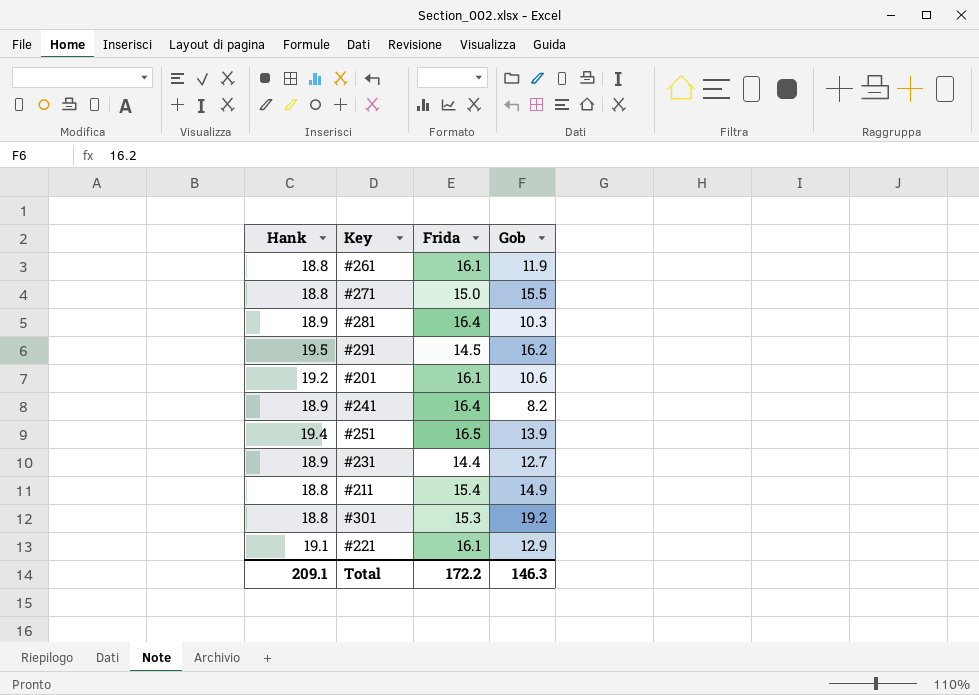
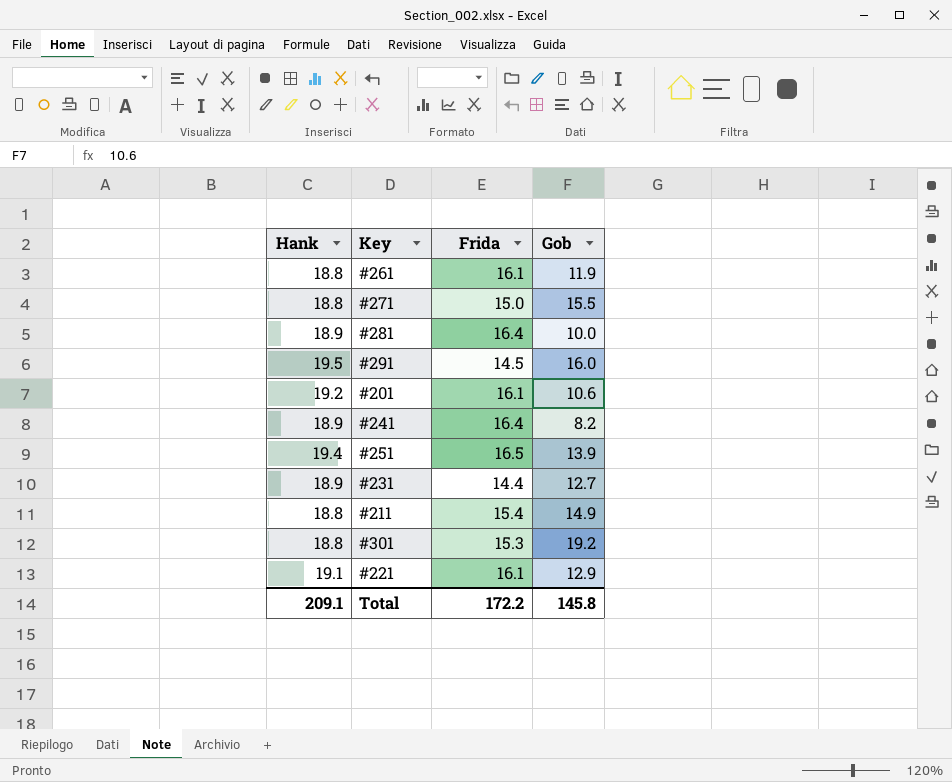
#281 | Gob: 10.3 -> 10.0
#291 | Gob: 16.2 -> 16.0
Total | Gob: 146.3 -> 145.8

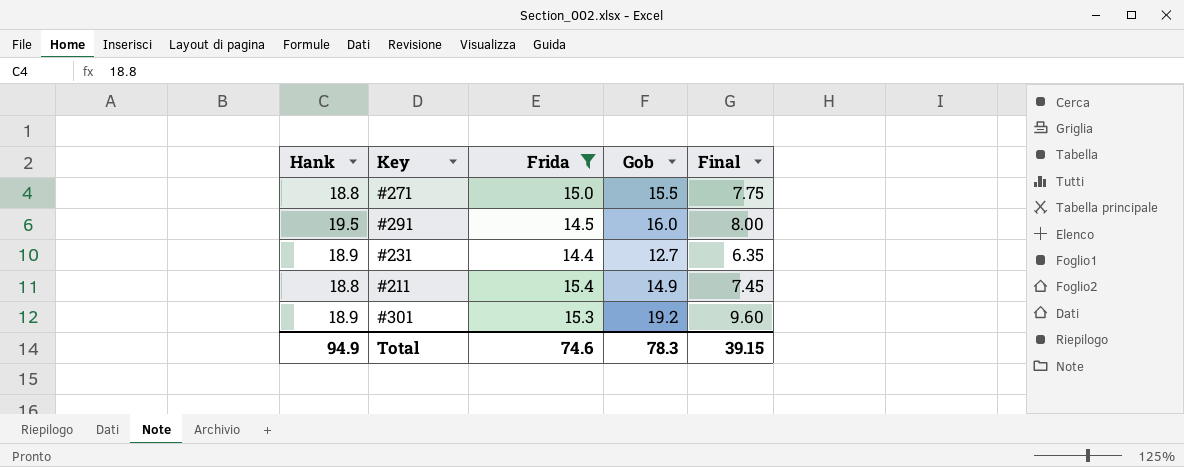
filter: none -> Frida <= 15.4
column Final | formula: none -> [Gob] * 0.5
#301 | Hank: 18.8 -> 18.9
Total | Hank: 209.1 -> 94.9
Total | Frida: 172.2 -> 74.6
Total | Gob: 145.8 -> 78.3

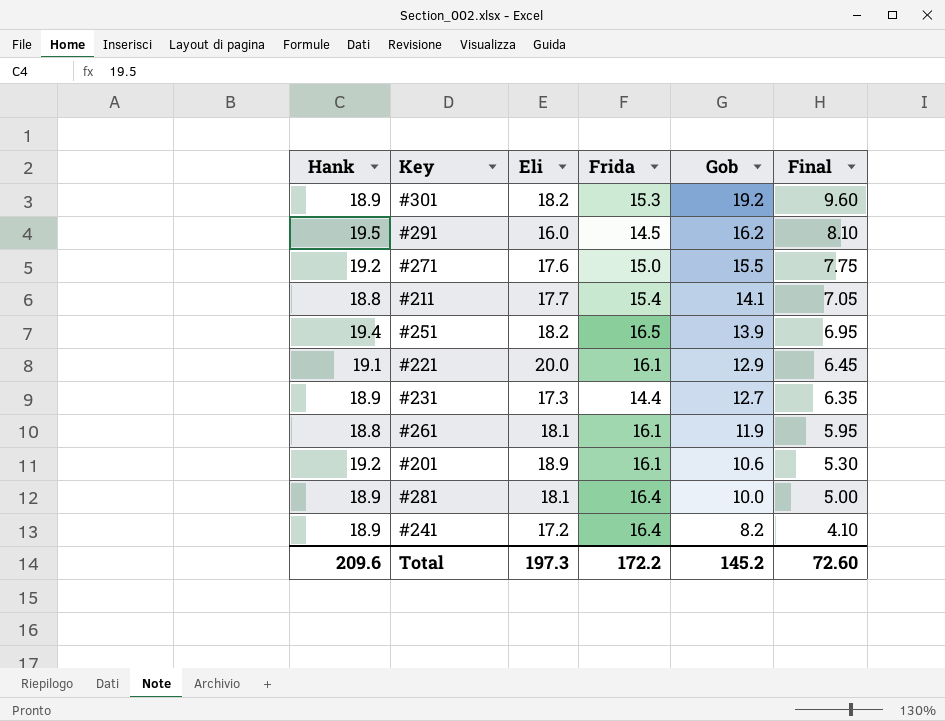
filter: Frida <= 15.4 -> none
row order: none -> Gob descending
column Eli | position: none -> 3
#291 | Gob: 16.0 -> 16.2
#291 | Final: 8.00 -> 8.10
#271 | Hank: 18.8 -> 19.2
#211 | Gob: 14.9 -> 14.1
#211 | Final: 7.45 -> 7.05
Total | Hank: 94.9 -> 209.6
Total | Frida: 74.6 -> 172.2
Total | Gob: 78.3 -> 145.2
Total | Final: 39.15 -> 72.60

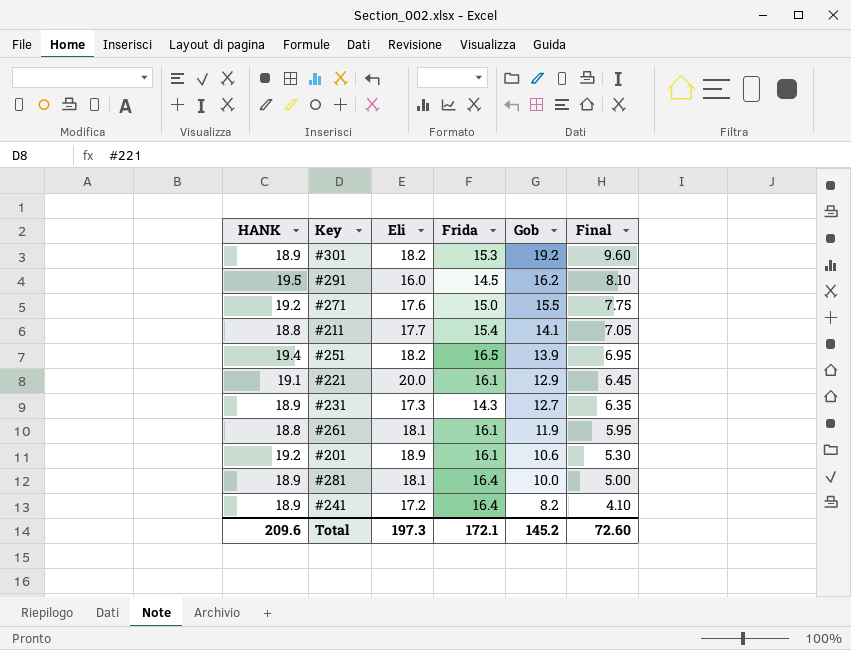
column name: Hank -> HANK
#231 | Frida: 14.4 -> 14.3
Total | Frida: 172.2 -> 172.1

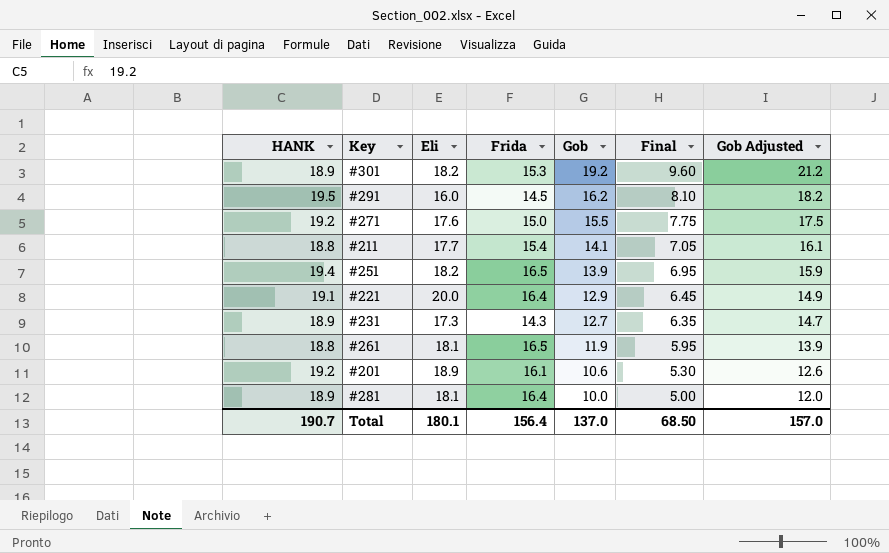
column Gob Adjusted | formula: none -> [Gob] + 2
row #241: 18.9 | 17.2 | 16.4 | 8.2 | 4.10 -> none
#221 | Frida: 16.1 -> 16.4
#261 | Frida: 16.1 -> 16.5
Total | HANK: 209.6 -> 190.7
Total | Eli: 197.3 -> 180.1
Total | Frida: 172.1 -> 156.4
Total | Gob: 145.2 -> 137.0
Total | Final: 72.60 -> 68.50

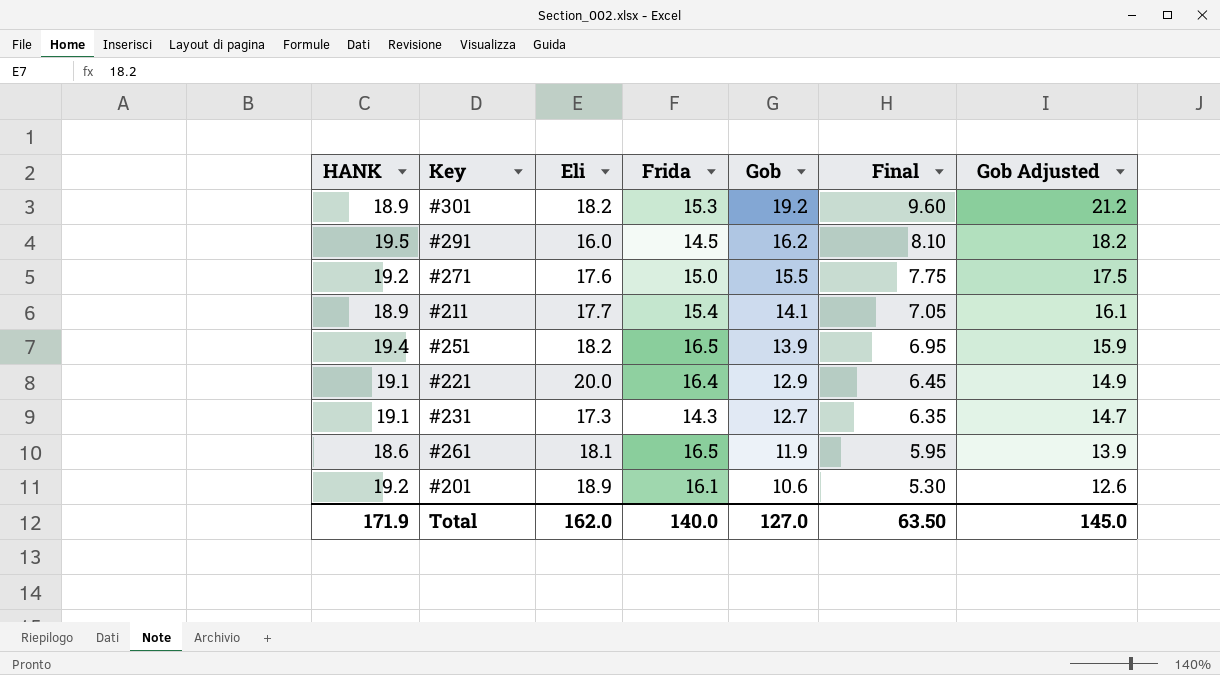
row #281: 18.9 | 18.1 | 16.4 | 10.0 | 5.00 | 12.0 -> none
#211 | HANK: 18.8 -> 18.9
#231 | HANK: 18.9 -> 19.1
#261 | HANK: 18.8 -> 18.6
Total | HANK: 190.7 -> 171.9
Total | Eli: 180.1 -> 162.0
Total | Frida: 156.4 -> 140.0
Total | Gob: 137.0 -> 127.0
Total | Final: 68.50 -> 63.50
Total | Gob Adjusted: 157.0 -> 145.0

